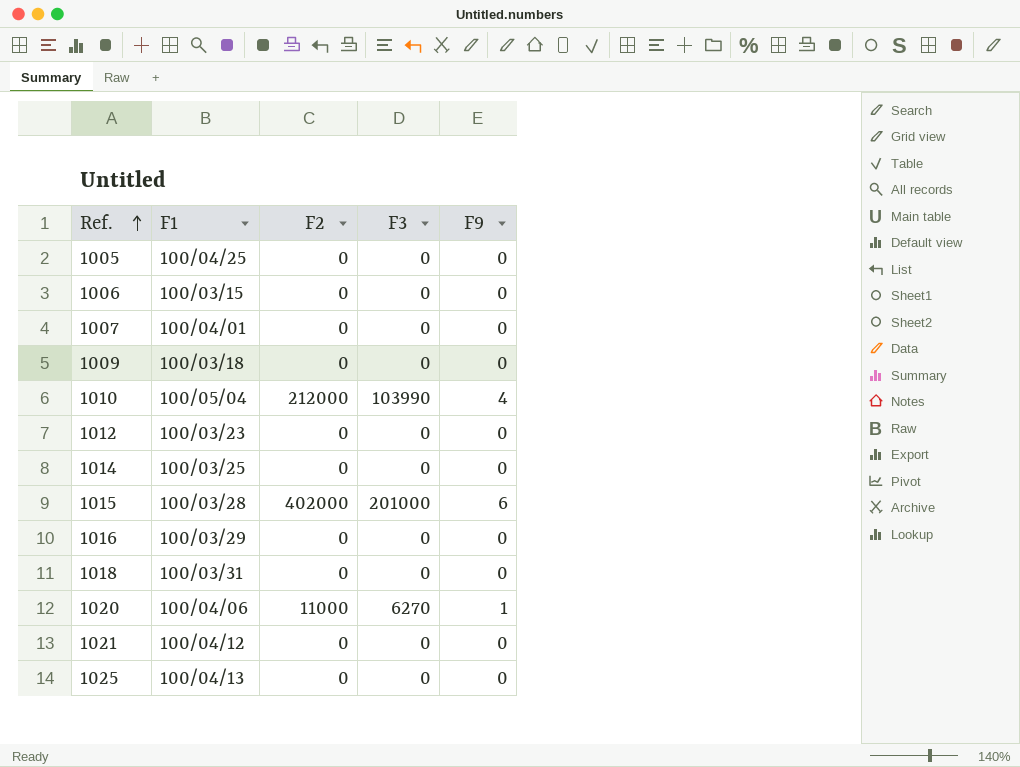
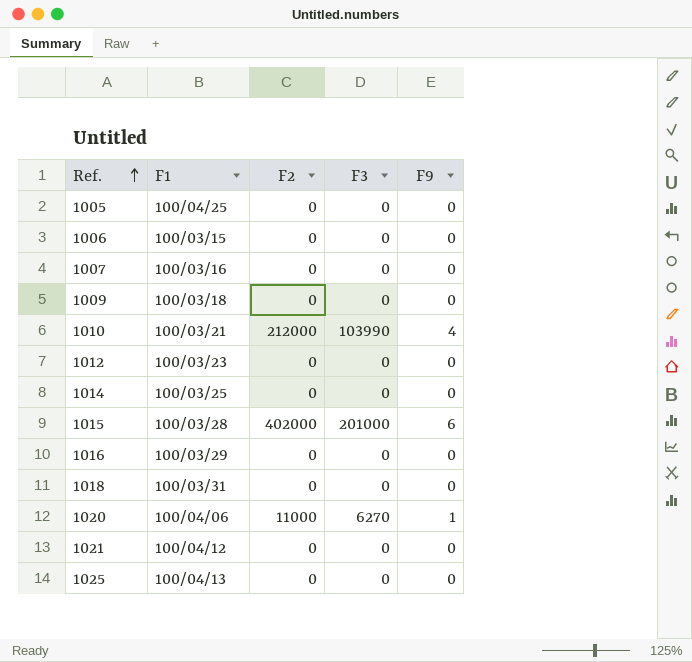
1007 | F1: 100/04/01 -> 100/03/16
1010 | F1: 100/05/04 -> 100/03/21

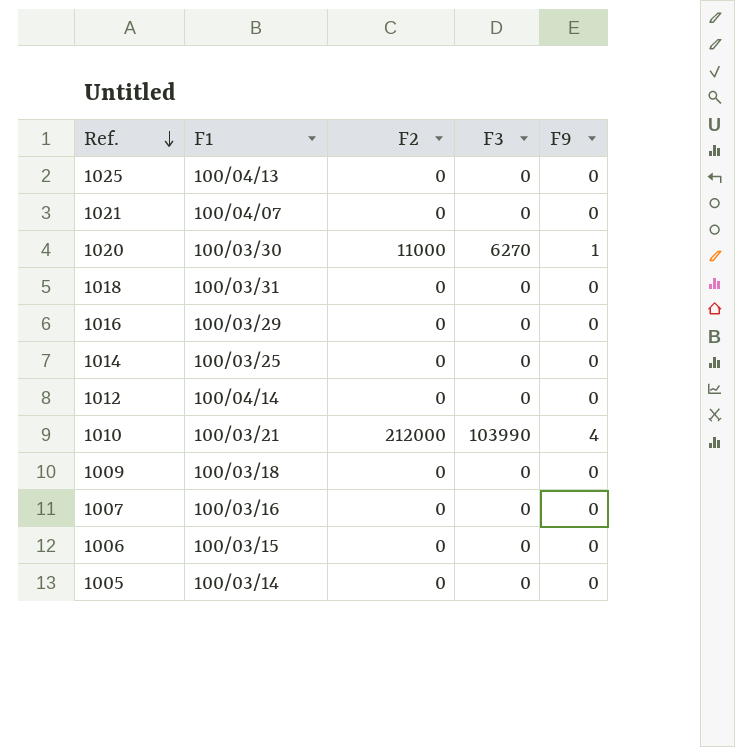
row order: Ref. ascending -> Ref. descending
row 1015: 100/03/28 | 402000 | 201000 | 6 -> none
1021 | F1: 100/04/12 -> 100/04/07
1020 | F1: 100/04/06 -> 100/03/30
1012 | F1: 100/03/23 -> 100/04/14
1005 | F1: 100/04/25 -> 100/03/14

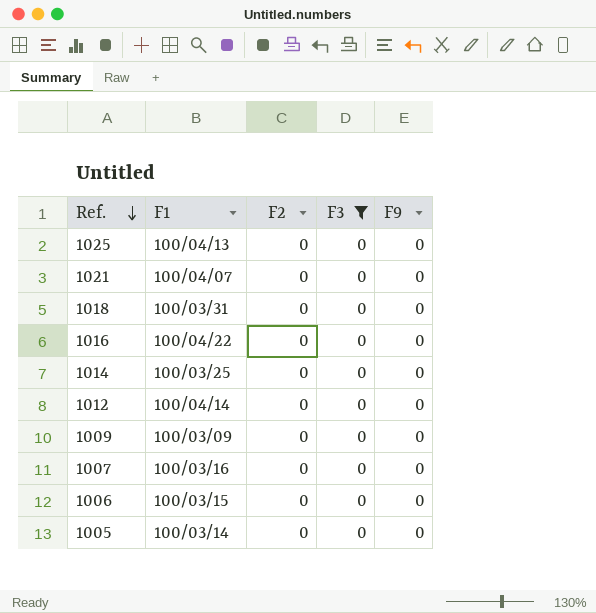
filter: none -> F3 = 0
1016 | F1: 100/03/29 -> 100/04/22
1009 | F1: 100/03/18 -> 100/03/09

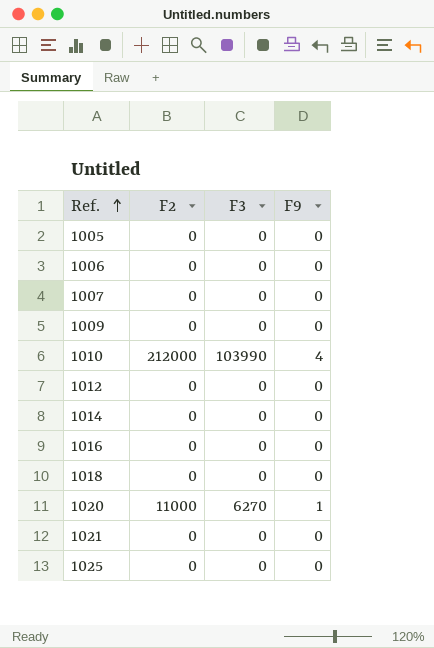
filter: F3 = 0 -> none
row order: Ref. descending -> Ref. ascending
column F1 | position: 2 -> none

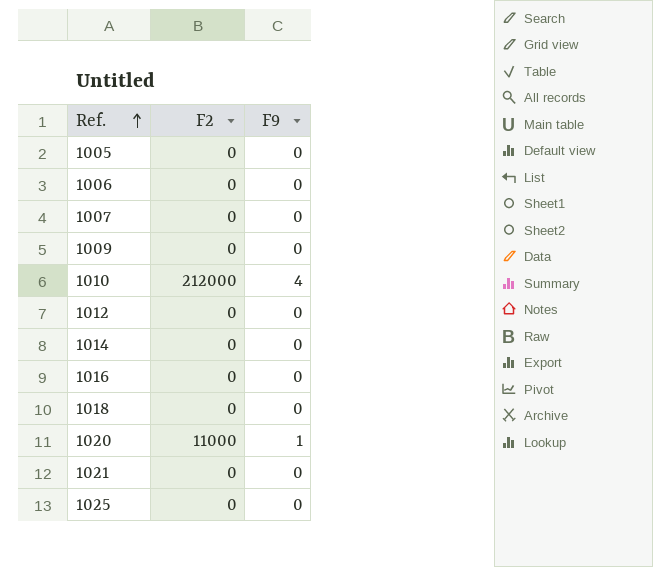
column F3 | position: 3 -> none

